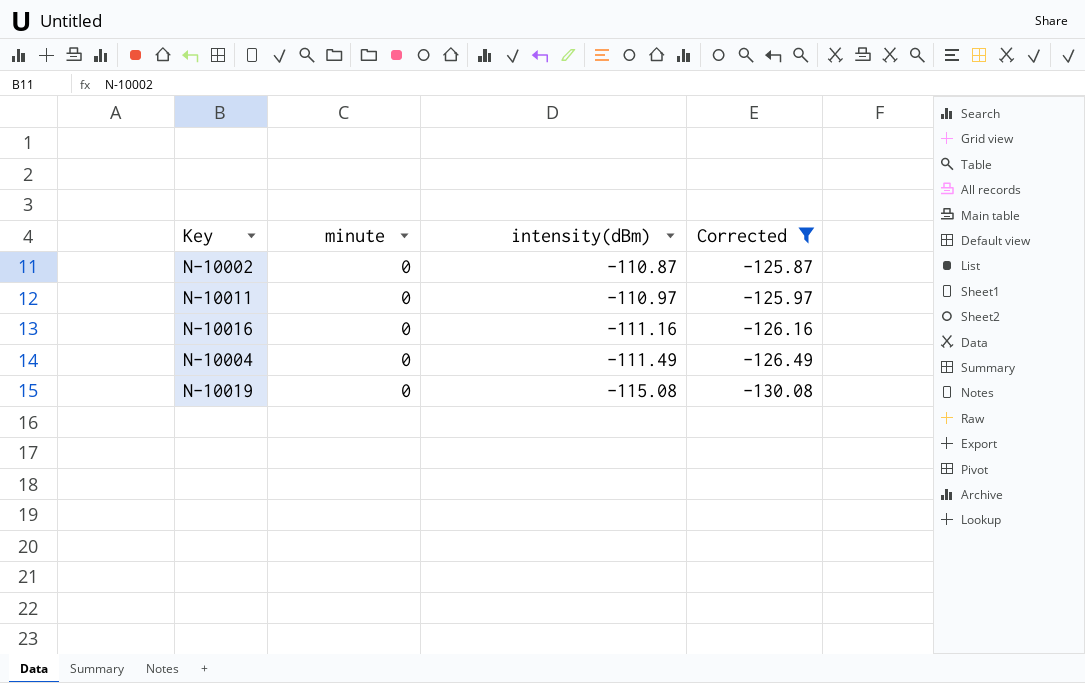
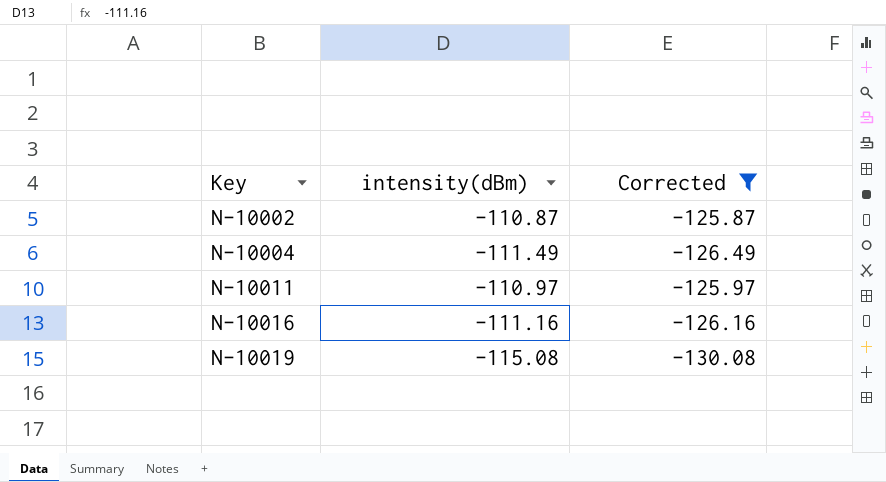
row order: intensity(dBm) descending -> Key ascending
column minute | position: 2 -> none

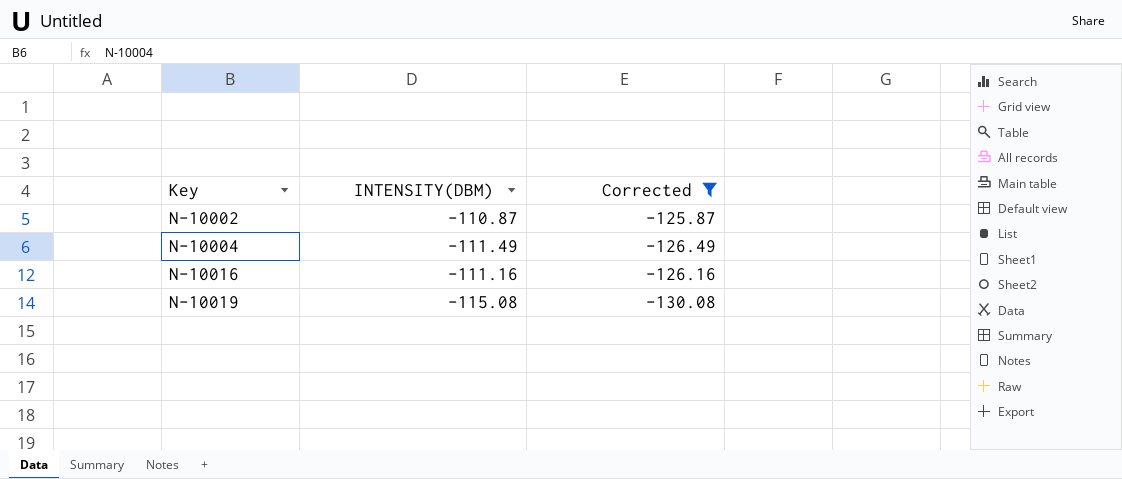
column name: intensity(dBm) -> INTENSITY(DBM)
row N-10011: -110.97 | -125.97 -> none

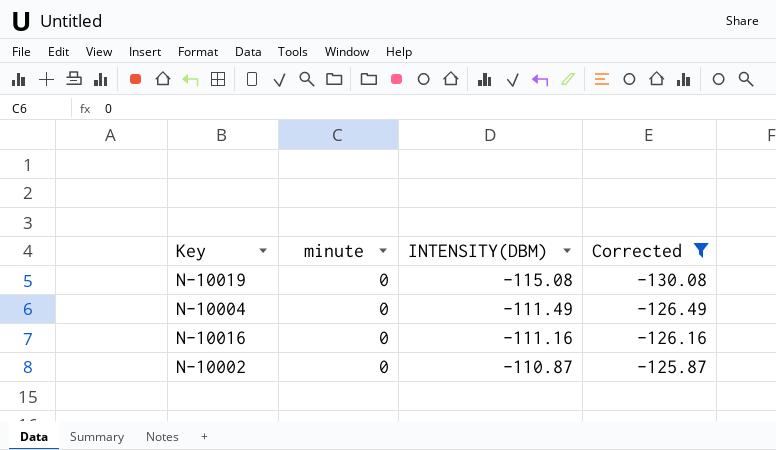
row order: Key ascending -> INTENSITY(DBM) ascending
column minute | position: none -> 2

